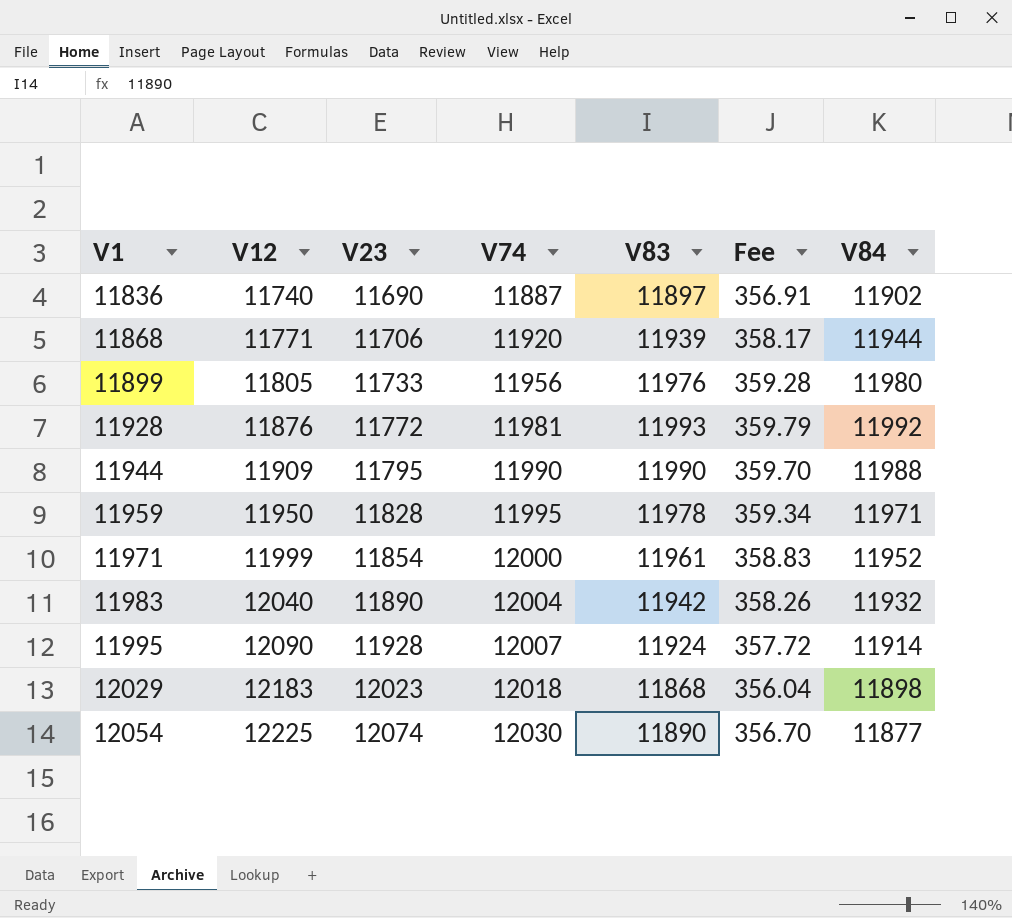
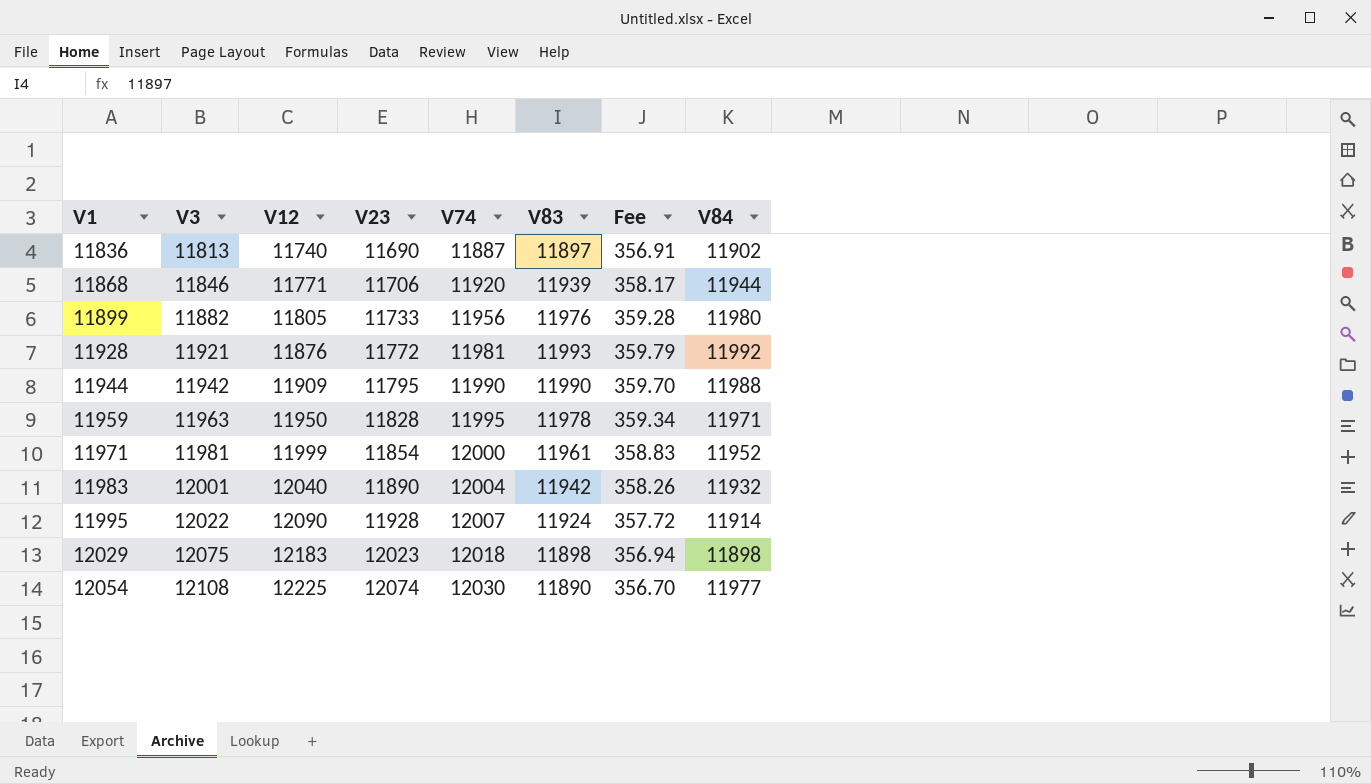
column V3 | position: none -> 2
12029 | V83: 11868 -> 11898
12029 | Fee: 356.04 -> 356.94
12054 | V84: 11877 -> 11977

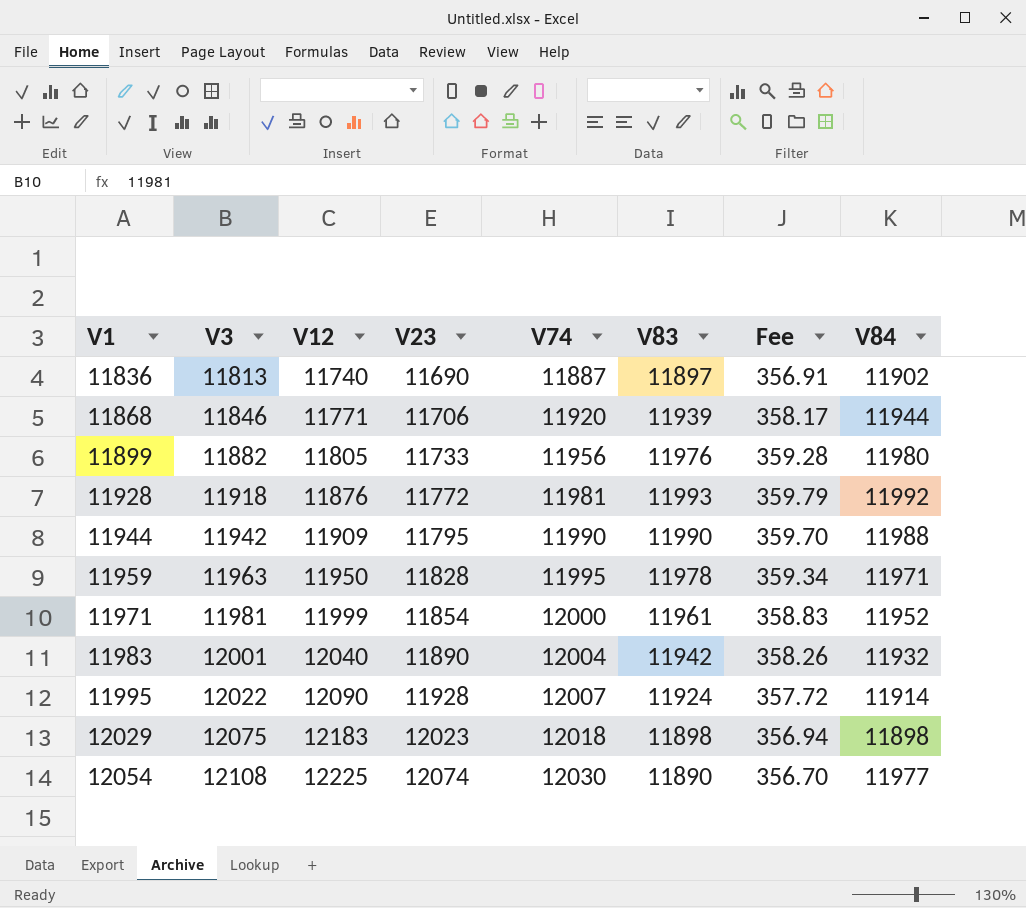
11928 | V3: 11921 -> 11918

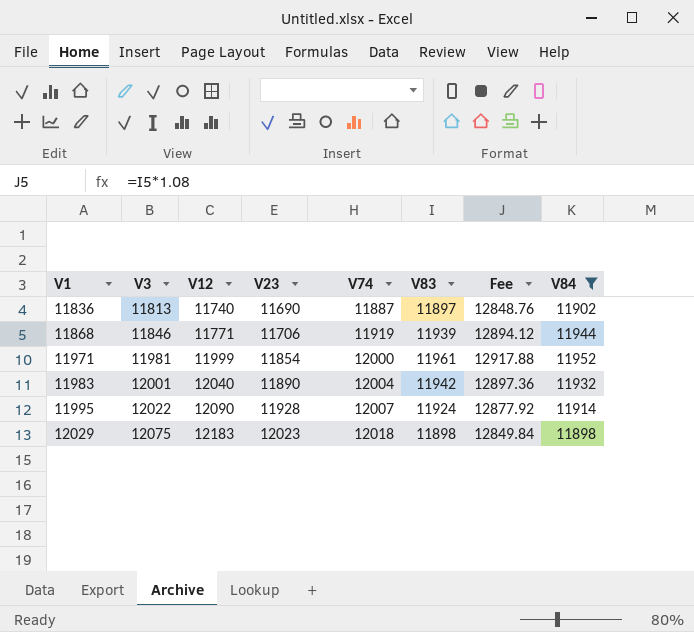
filter: none -> V84 <= 11952
column Fee | formula: [V83] * 0.03 -> [V83] * 1.08
11868 | V74: 11920 -> 11919

